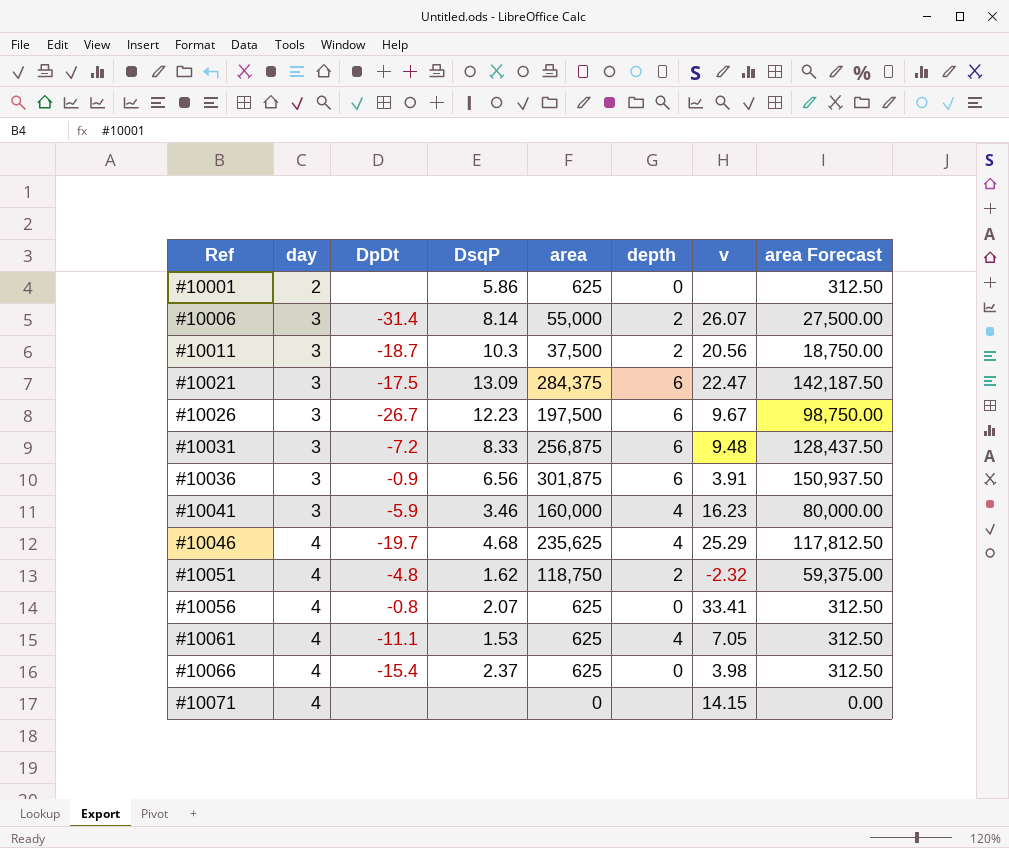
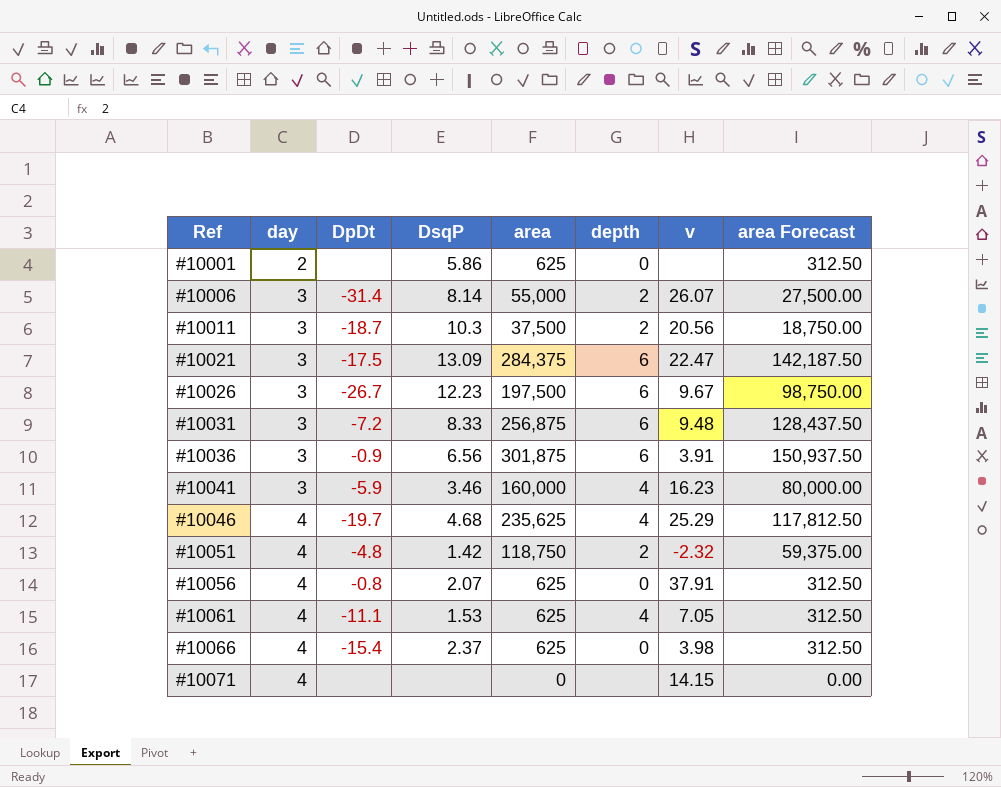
#10051 | DsqP: 1.62 -> 1.42
#10056 | v: 33.41 -> 37.91

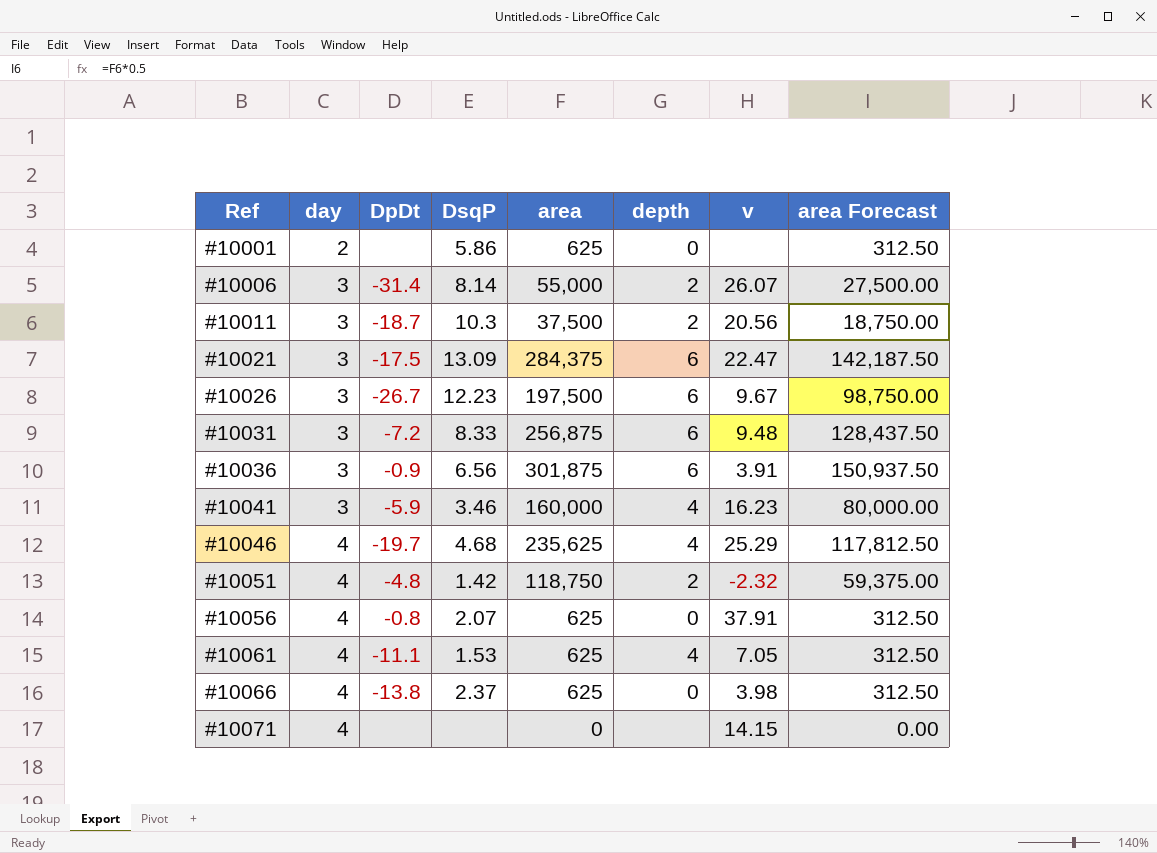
#10066 | DpDt: -15.4 -> -13.8

